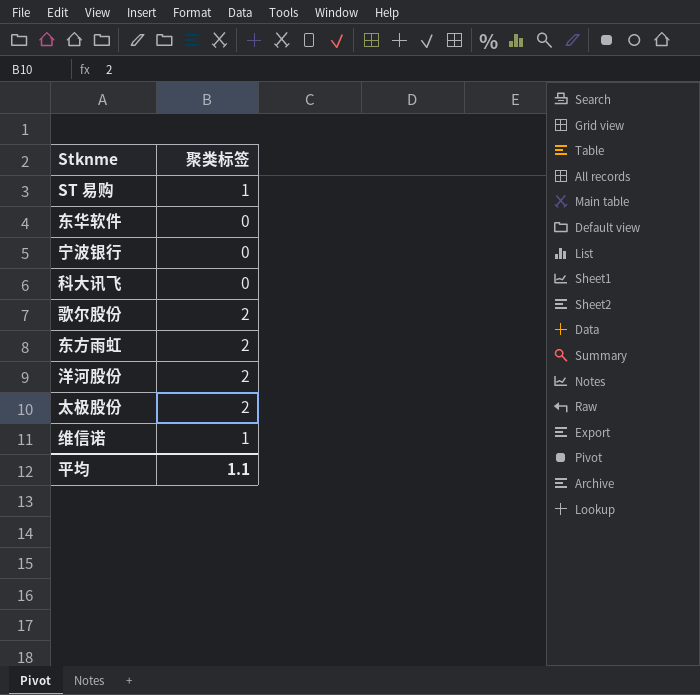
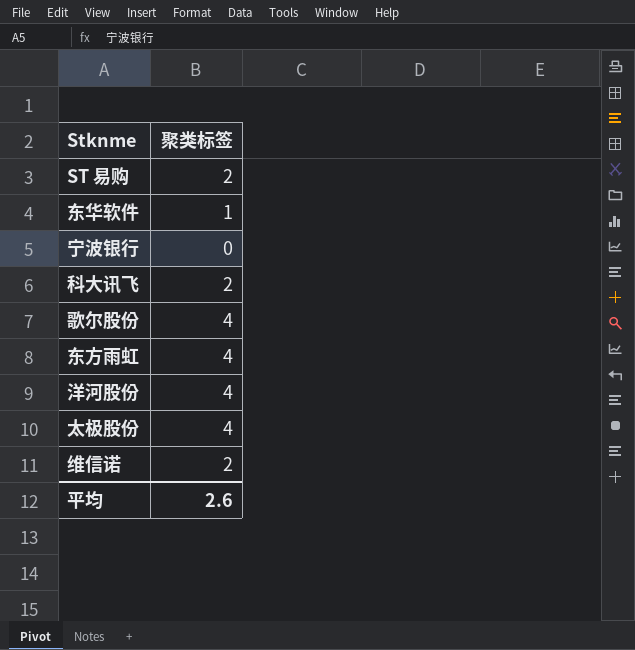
ST 易购 | 聚类标签: 1 -> 2
东华软件 | 聚类标签: 0 -> 1
科大讯飞 | 聚类标签: 0 -> 2
歌尔股份 | 聚类标签: 2 -> 4
东方雨虹 | 聚类标签: 2 -> 4
洋河股份 | 聚类标签: 2 -> 4
太极股份 | 聚类标签: 2 -> 4
维信诺 | 聚类标签: 1 -> 2
平均 | 聚类标签: 1.1 -> 2.6

